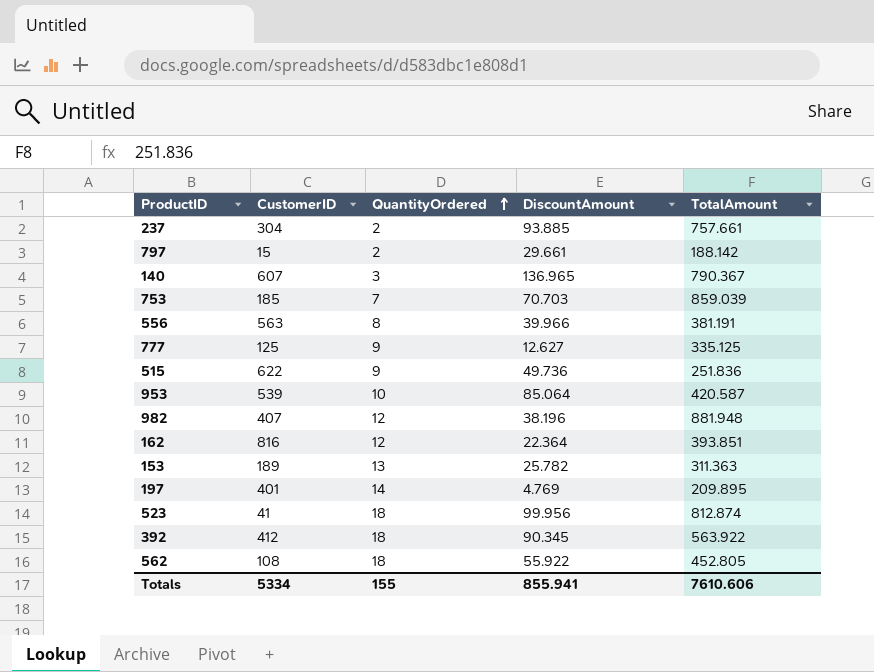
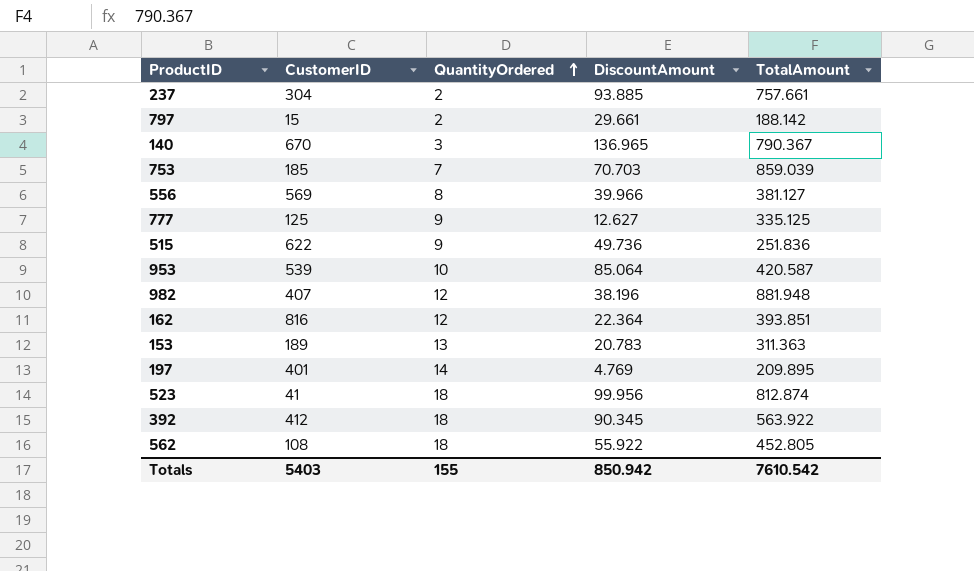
140 | CustomerID: 607 -> 670
556 | CustomerID: 563 -> 569
556 | TotalAmount: 381.191 -> 381.127
153 | DiscountAmount: 25.782 -> 20.783
Totals | CustomerID: 5334 -> 5403
Totals | DiscountAmount: 855.941 -> 850.942
Totals | TotalAmount: 7610.606 -> 7610.542

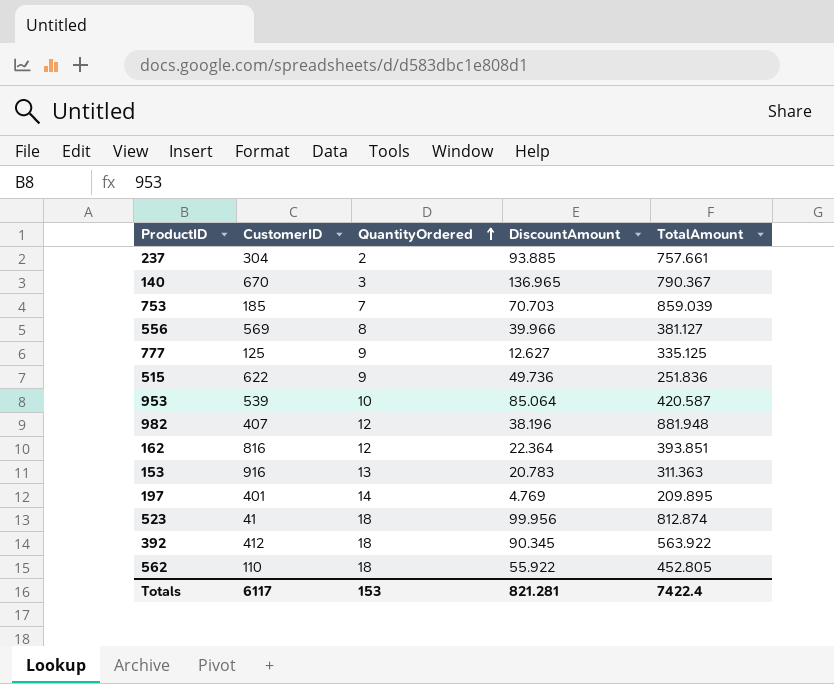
row 797: 15 | 2 | 29.661 | 188.142 -> none
153 | CustomerID: 189 -> 916
562 | CustomerID: 108 -> 110
Totals | CustomerID: 5403 -> 6117
Totals | QuantityOrdered: 155 -> 153
Totals | DiscountAmount: 850.942 -> 821.281
Totals | TotalAmount: 7610.542 -> 7422.4

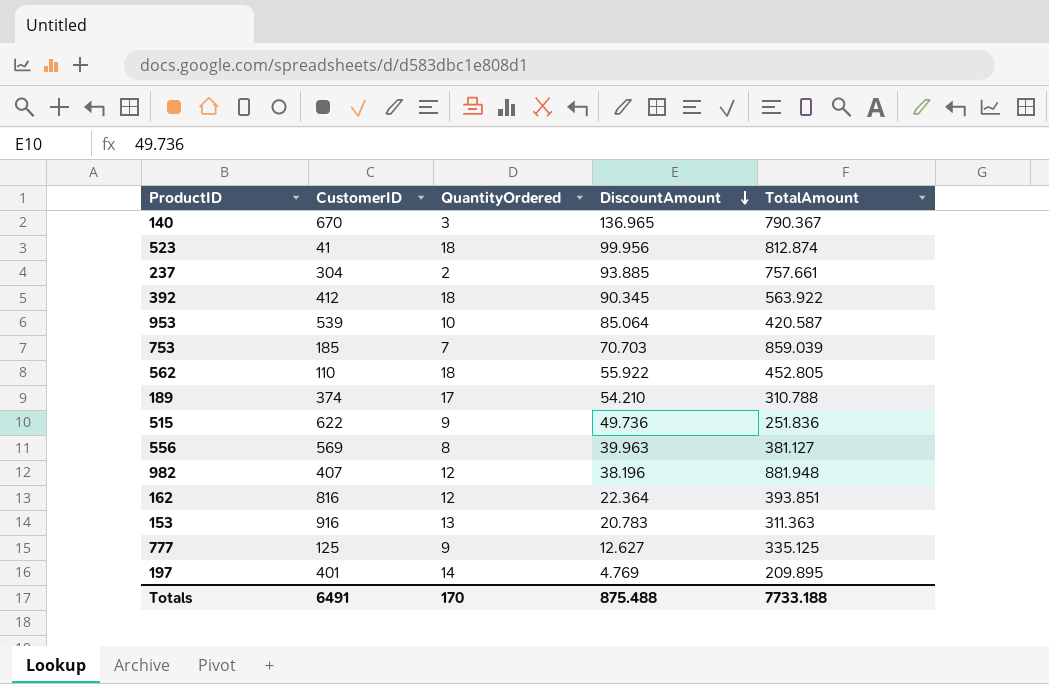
row order: QuantityOrdered ascending -> DiscountAmount descending
row 189: none -> 374 | 17 | 54.210 | 310.788
556 | DiscountAmount: 39.966 -> 39.963
Totals | CustomerID: 6117 -> 6491
Totals | QuantityOrdered: 153 -> 170
Totals | DiscountAmount: 821.281 -> 875.488
Totals | TotalAmount: 7422.4 -> 7733.188

